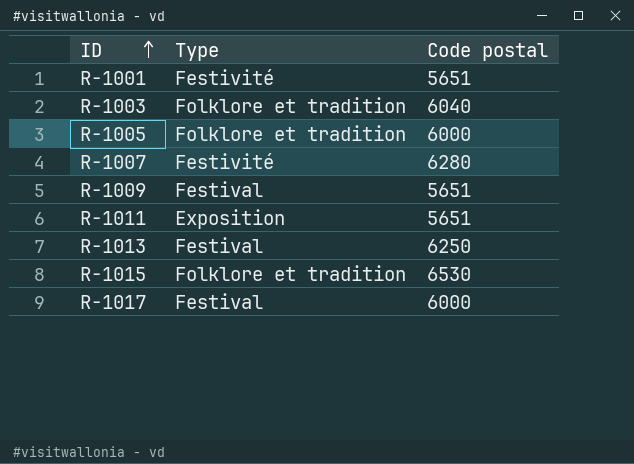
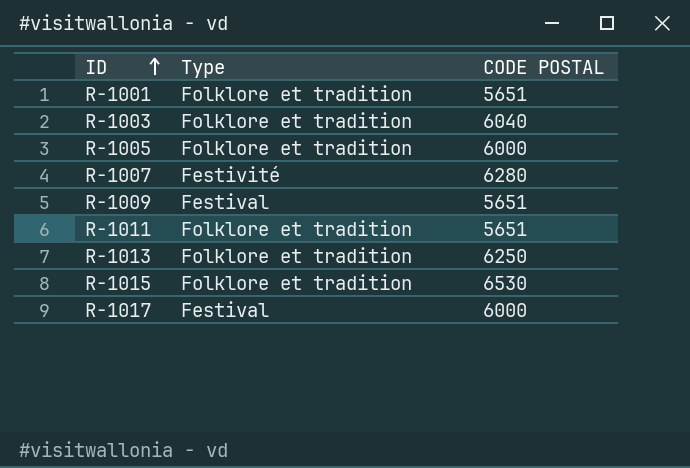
column name: Code postal -> CODE POSTAL
R-1001 | Type: Festivité -> Folklore et tradition
R-1011 | Type: Exposition -> Folklore et tradition
R-1013 | Type: Festival -> Folklore et tradition

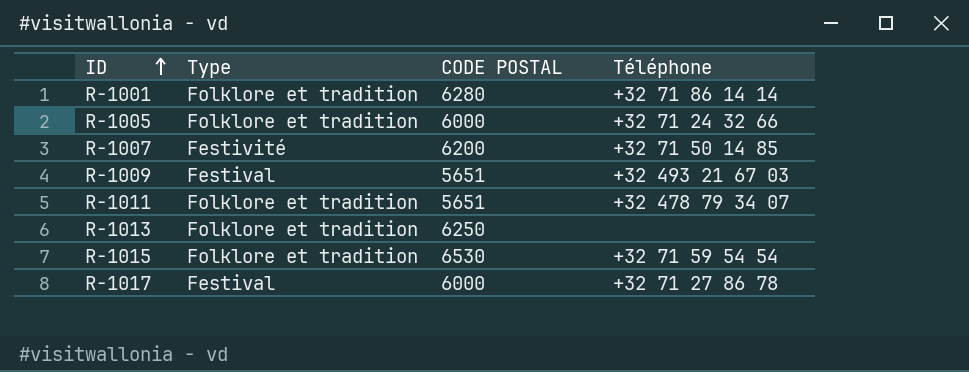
column Téléphone | position: none -> 4
row R-1003: Folklore et tradition | 6040 -> none
R-1001 | CODE POSTAL: 5651 -> 6280
R-1007 | CODE POSTAL: 6280 -> 6200

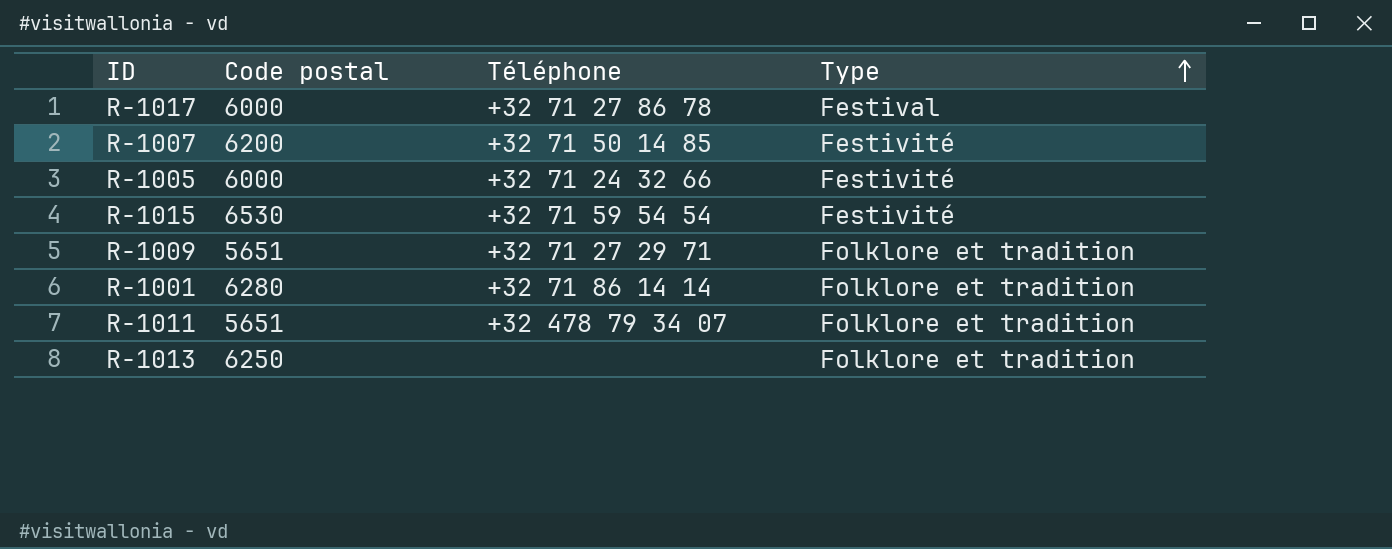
row order: ID ascending -> Type ascending
column name: CODE POSTAL -> Code postal
column Type | position: 2 -> 4
R-1005 | Type: Folklore et tradition -> Festivité
R-1015 | Type: Folklore et tradition -> Festivité
R-1009 | Téléphone: +32 493 21 67 03 -> +32 71 27 29 71
R-1009 | Type: Festival -> Folklore et tradition

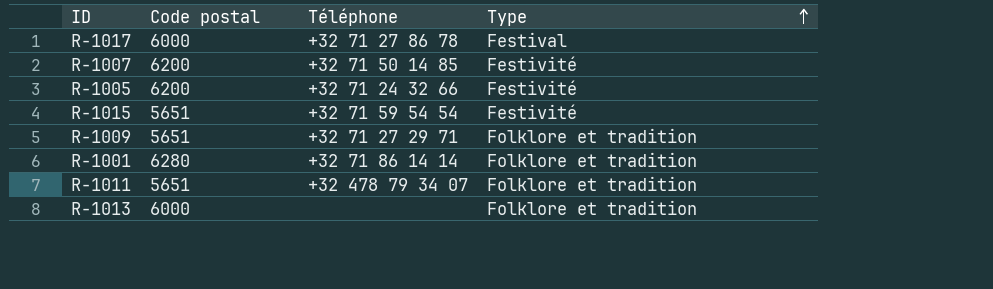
R-1005 | Code postal: 6000 -> 6200
R-1015 | Code postal: 6530 -> 5651
R-1013 | Code postal: 6250 -> 6000

